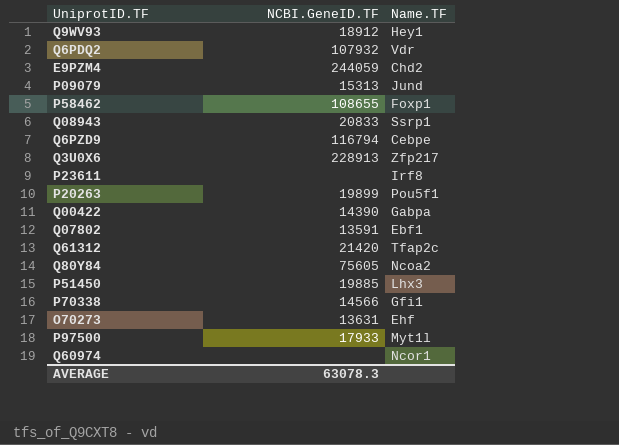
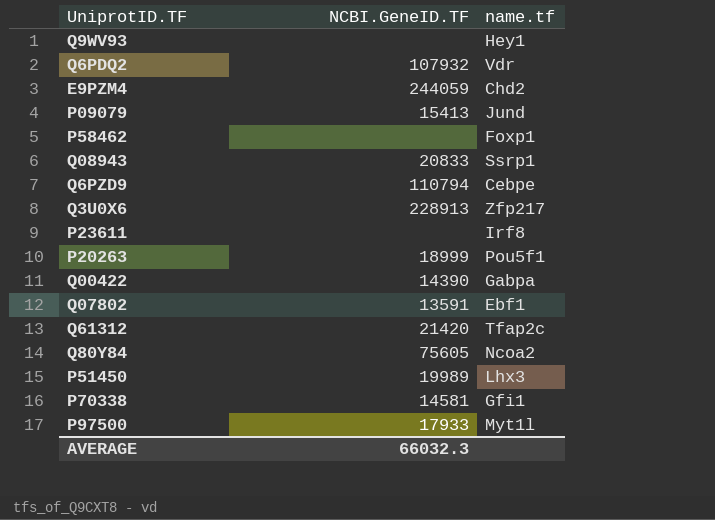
column name: Name.TF -> name.tf
row O70273: 13631 | Ehf -> none
row Q60974: none | Ncor1 -> none
Q9WV93 | NCBI.GeneID.TF: 18912 -> none
P09079 | NCBI.GeneID.TF: 15313 -> 15413
P58462 | NCBI.GeneID.TF: 108655 -> none
Q6PZD9 | NCBI.GeneID.TF: 116794 -> 110794
P20263 | NCBI.GeneID.TF: 19899 -> 18999
P51450 | NCBI.GeneID.TF: 19885 -> 19989
P70338 | NCBI.GeneID.TF: 14566 -> 14581
AVERAGE | NCBI.GeneID.TF: 63078.3 -> 66032.3

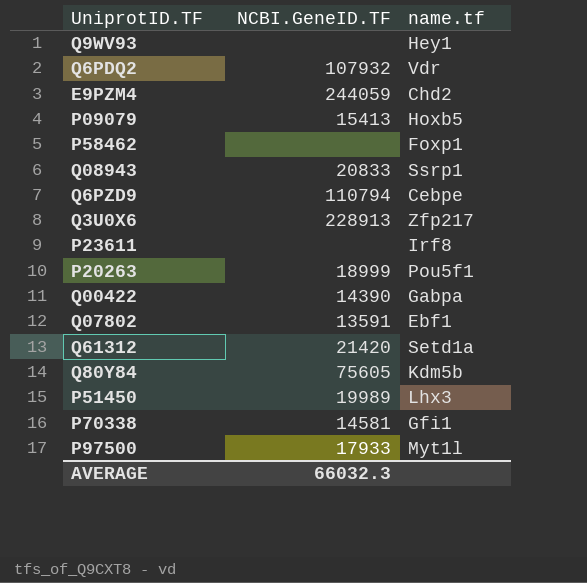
P09079 | name.tf: Jund -> Hoxb5
Q61312 | name.tf: Tfap2c -> Setd1a
Q80Y84 | name.tf: Ncoa2 -> Kdm5b

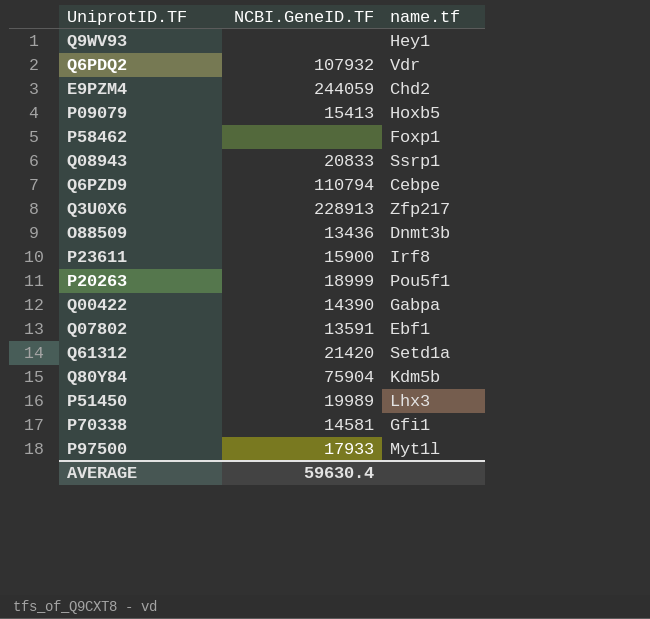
row O88509: none -> 13436 | Dnmt3b
P23611 | NCBI.GeneID.TF: none -> 15900
Q80Y84 | NCBI.GeneID.TF: 75605 -> 75904
AVERAGE | NCBI.GeneID.TF: 66032.3 -> 59630.4

